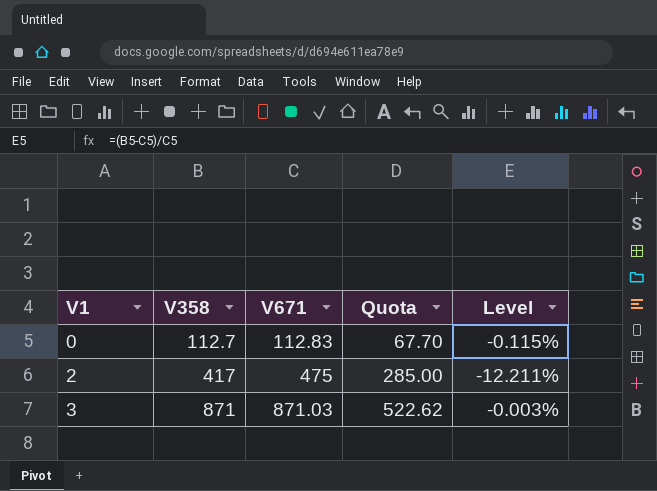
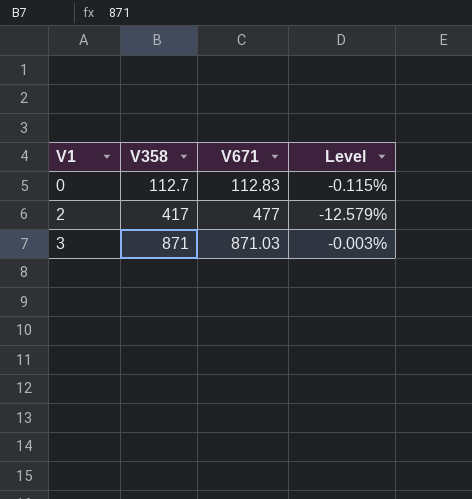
column Quota | formula: [V671] * 0.6 -> none
2 | V671: 475 -> 477
2 | Level: -12.211% -> -12.579%

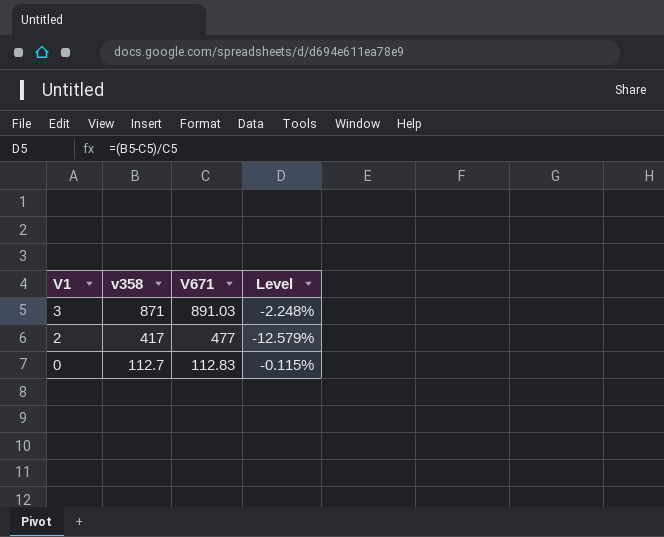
row order: V1 ascending -> V1 descending
column name: V358 -> v358
3 | V671: 871.03 -> 891.03
3 | Level: -0.003% -> -2.248%

